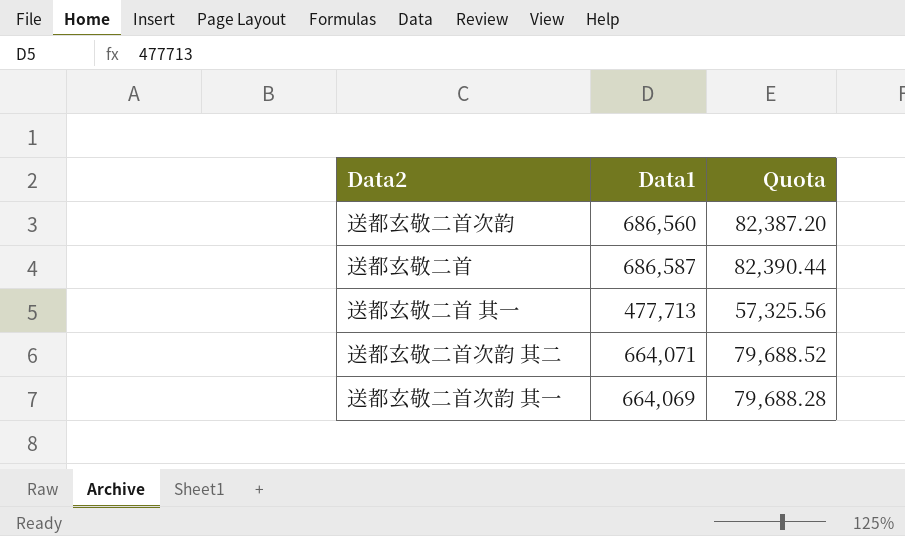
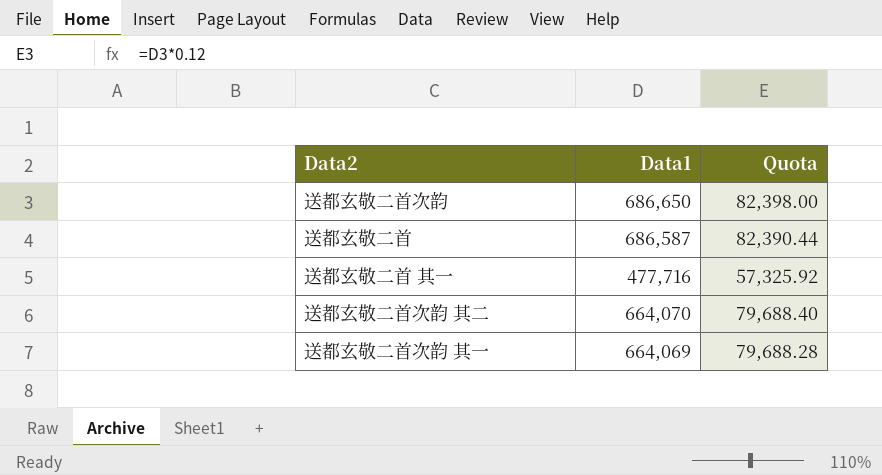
送都玄敬二首次韵 | Data1: 686,560 -> 686,650
送都玄敬二首次韵 | Quota: 82,387.20 -> 82,398.00
送都玄敬二首 其一 | Data1: 477,713 -> 477,716
送都玄敬二首 其一 | Quota: 57,325.56 -> 57,325.92
送都玄敬二首次韵 其二 | Data1: 664,071 -> 664,070
送都玄敬二首次韵 其二 | Quota: 79,688.52 -> 79,688.40

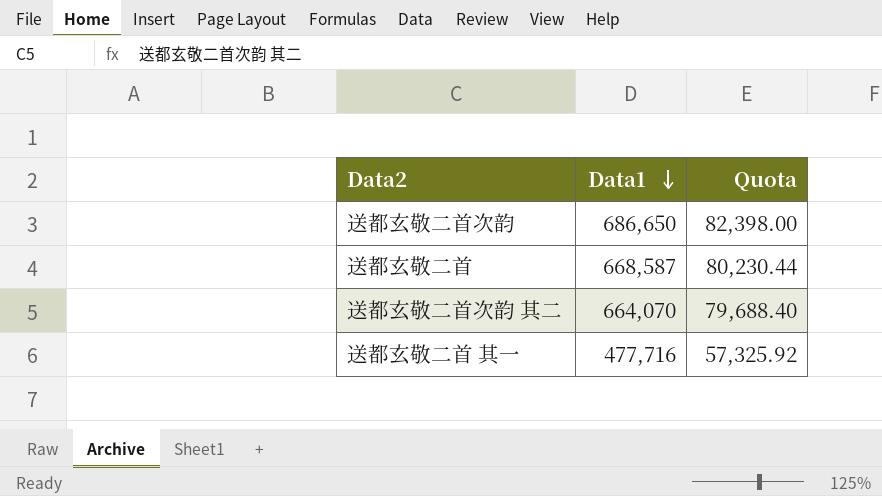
row order: none -> Data1 descending
row 送都玄敬二首次韵 其一: 664,069 | 79,688.28 -> none
送都玄敬二首 | Data1: 686,587 -> 668,587
送都玄敬二首 | Quota: 82,390.44 -> 80,230.44

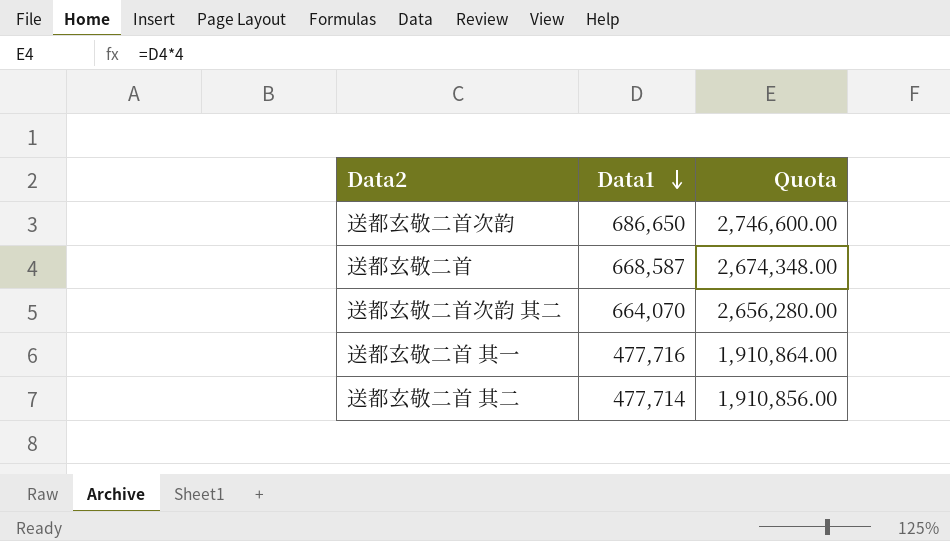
column Quota | formula: [Data1] * 0.12 -> [Data1] * 4
row 送都玄敬二首 其二: none -> 477,714 | 1,910,856.00

